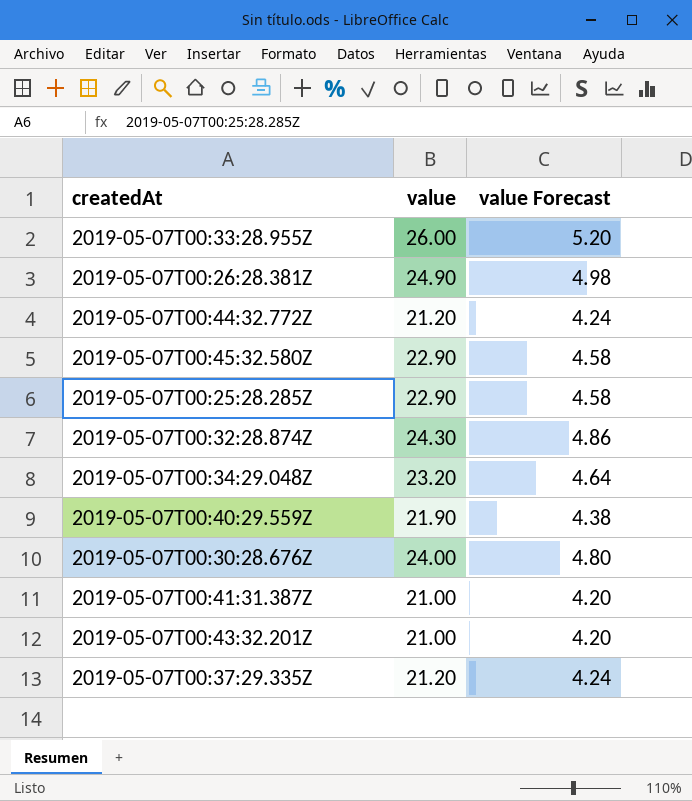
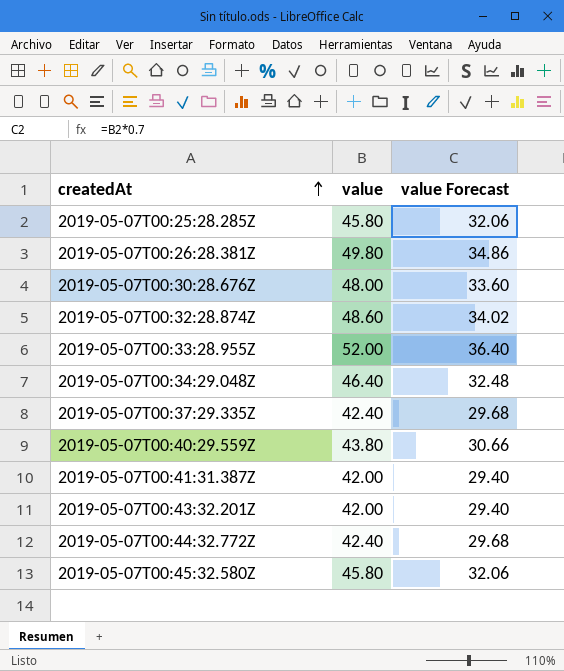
row order: none -> createdAt ascending
column value Forecast | formula: [value] * 0.2 -> [value] * 0.7
2019-05-07T00:25:28.285Z | value: 22.90 -> 45.80
2019-05-07T00:26:28.381Z | value: 24.90 -> 49.80
2019-05-07T00:30:28.676Z | value: 24.00 -> 48.00
2019-05-07T00:32:28.874Z | value: 24.30 -> 48.60
2019-05-07T00:33:28.955Z | value: 26.00 -> 52.00
2019-05-07T00:34:29.048Z | value: 23.20 -> 46.40
2019-05-07T00:37:29.335Z | value: 21.20 -> 42.40
2019-05-07T00:40:29.559Z | value: 21.90 -> 43.80
2019-05-07T00:41:31.387Z | value: 21.00 -> 42.00
2019-05-07T00:43:32.201Z | value: 21.00 -> 42.00
2019-05-07T00:44:32.772Z | value: 21.20 -> 42.40
2019-05-07T00:45:32.580Z | value: 22.90 -> 45.80

